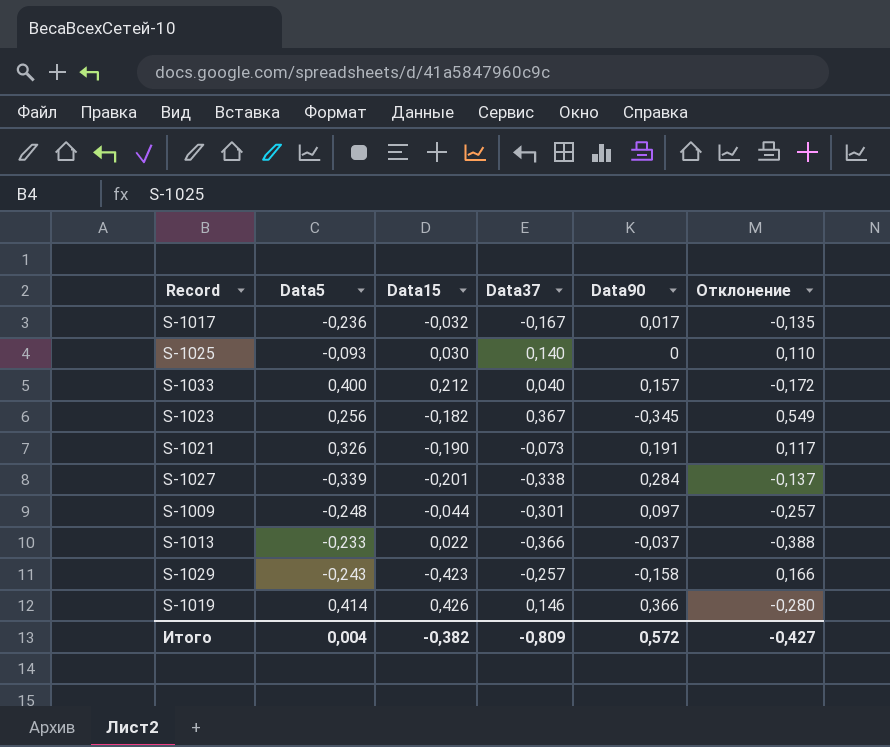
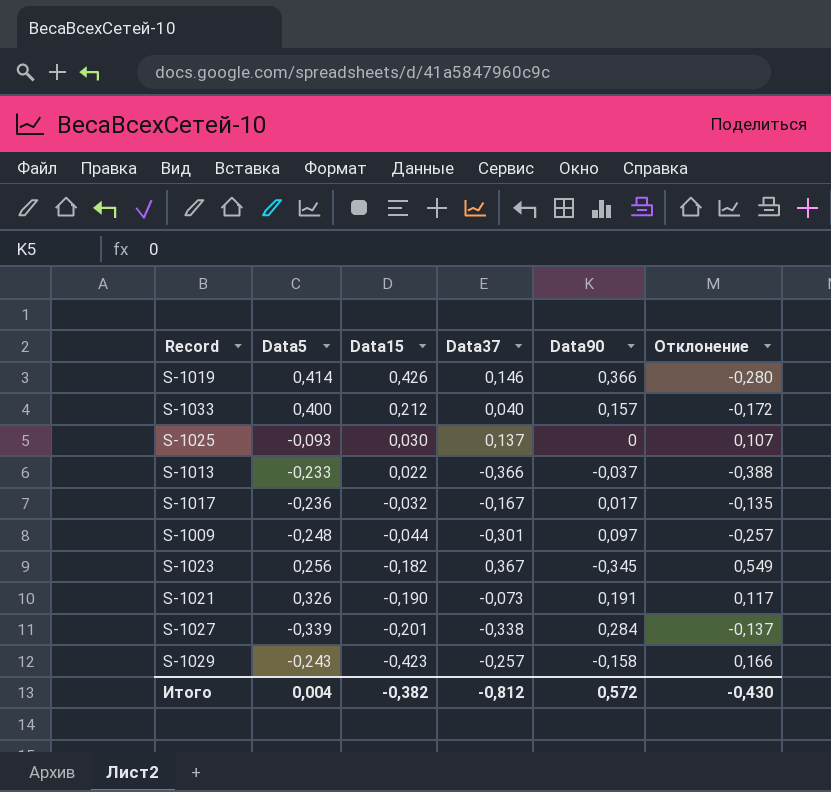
row order: none -> Data15 descending
S-1025 | Data37: 0,140 -> 0,137
S-1025 | Отклонение: 0,110 -> 0,107
Итого | Data37: -0,809 -> -0,812
Итого | Отклонение: -0,427 -> -0,430

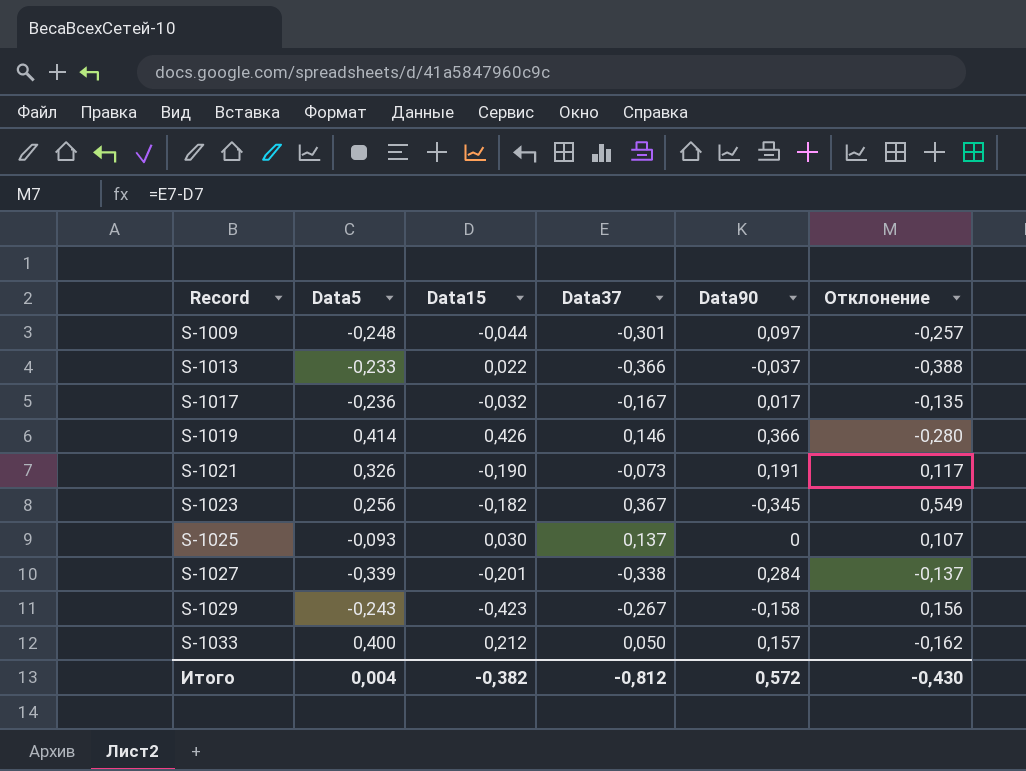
row order: Data15 descending -> Record ascending
S-1029 | Data37: -0,257 -> -0,267
S-1029 | Отклонение: 0,166 -> 0,156
S-1033 | Data37: 0,040 -> 0,050
S-1033 | Отклонение: -0,172 -> -0,162

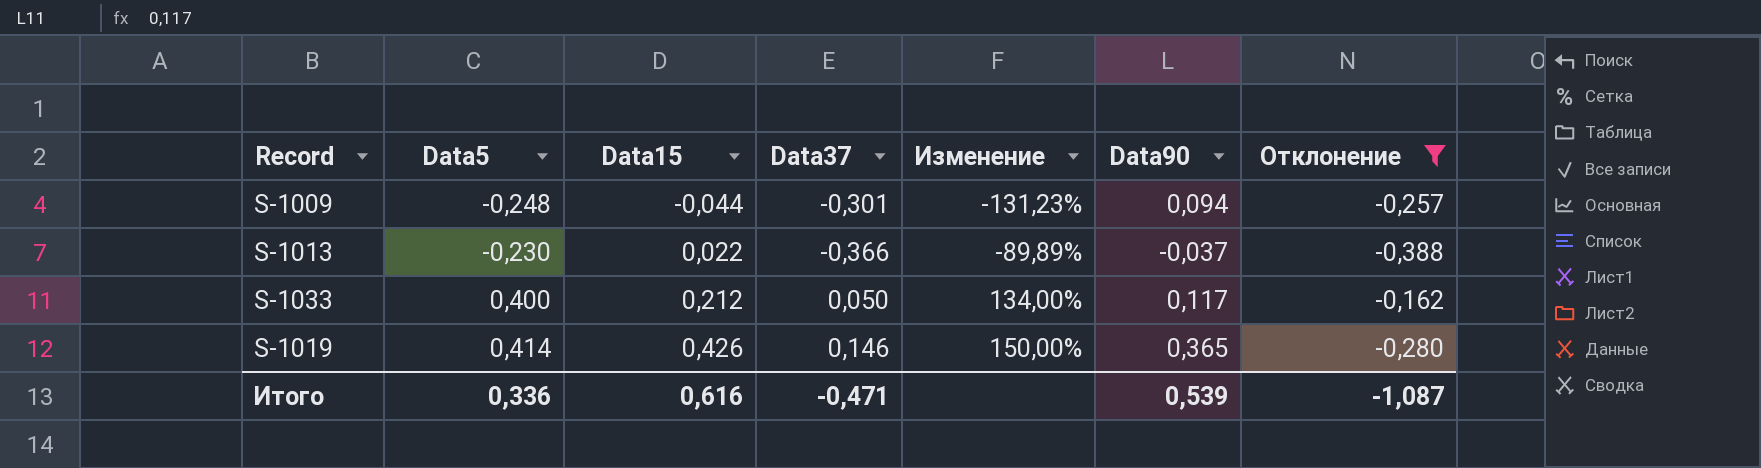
filter: none -> Отклонение <= -0,162
row order: Record ascending -> Data5 ascending
column Изменение | formula: none -> ([Data90] - [Data37]) / [Data37]
S-1009 | Data90: 0,097 -> 0,094
S-1013 | Data5: -0,233 -> -0,230
S-1033 | Data90: 0,157 -> 0,117
S-1019 | Data90: 0,366 -> 0,365
Итого | Data5: 0,004 -> 0,336
Итого | Data15: -0,382 -> 0,616
Итого | Data37: -0,812 -> -0,471
Итого | Data90: 0,572 -> 0,539
Итого | Отклонение: -0,430 -> -1,087

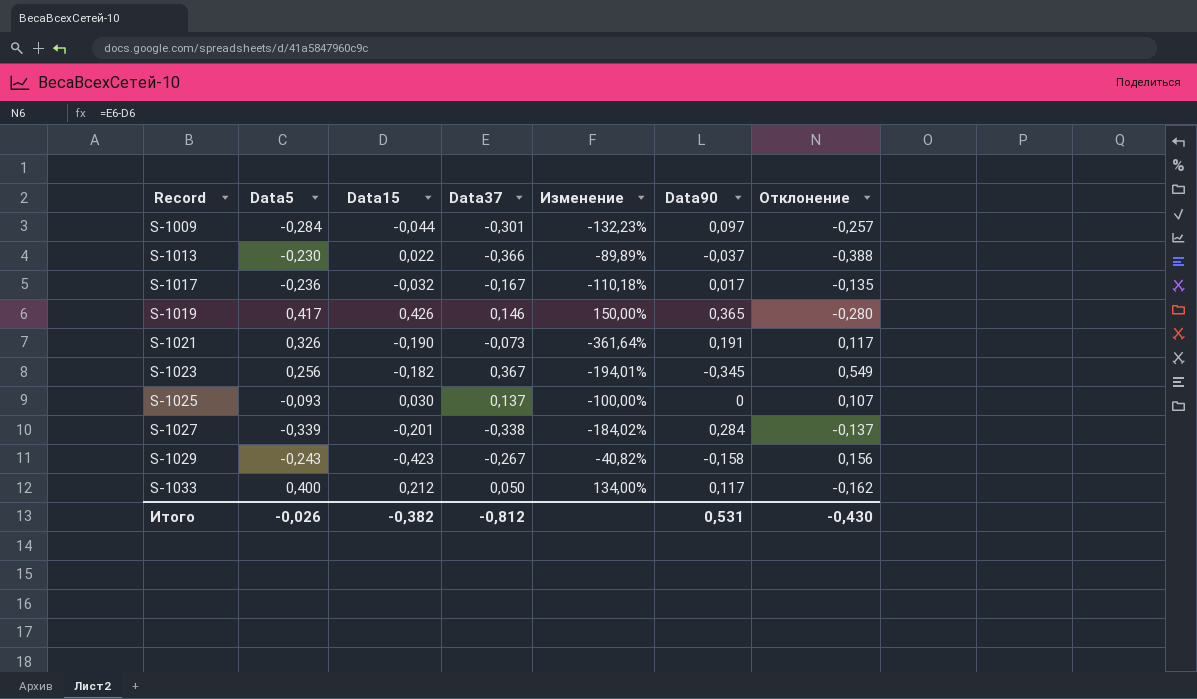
filter: Отклонение <= -0,162 -> none
row order: Data5 ascending -> Record ascending
S-1009 | Data5: -0,248 -> -0,284
S-1009 | Изменение: -131,23% -> -132,23%
S-1009 | Data90: 0,094 -> 0,097
S-1019 | Data5: 0,414 -> 0,417
Итого | Data5: 0,336 -> -0,026
Итого | Data15: 0,616 -> -0,382
Итого | Data37: -0,471 -> -0,812
Итого | Data90: 0,539 -> 0,531
Итого | Отклонение: -1,087 -> -0,430

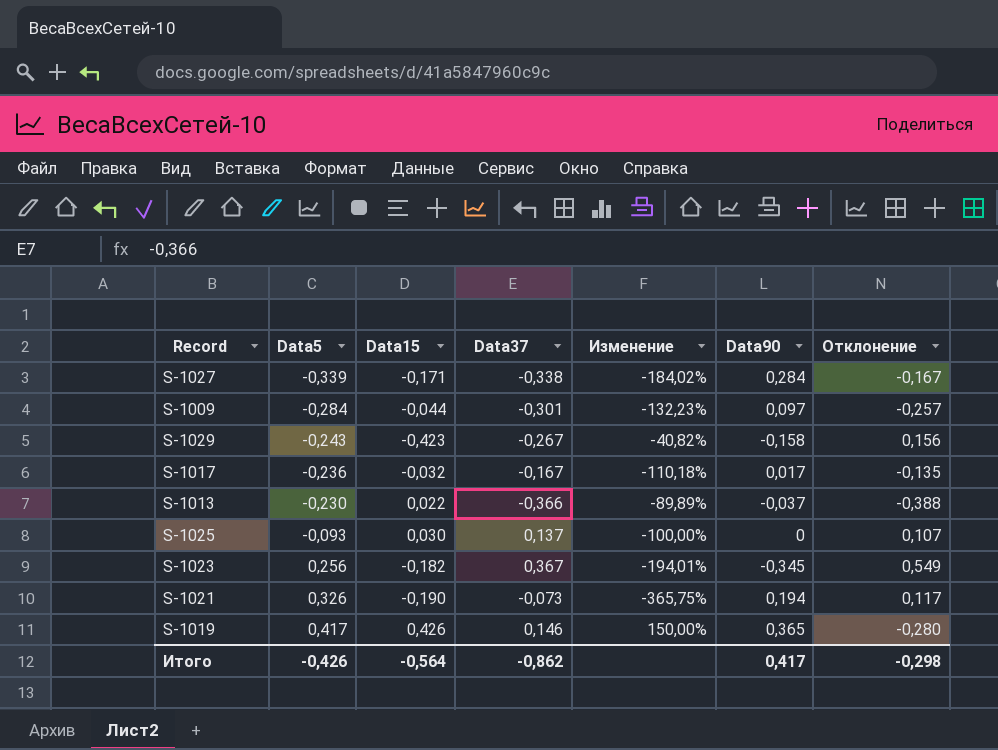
row order: Record ascending -> Data5 ascending
row S-1033: 0,400 | 0,212 | 0,050 | 134,00% | 0,117 | -0,162 -> none
S-1027 | Data15: -0,201 -> -0,171
S-1027 | Отклонение: -0,137 -> -0,167
S-1021 | Изменение: -361,64% -> -365,75%
S-1021 | Data90: 0,191 -> 0,194
Итого | Data5: -0,026 -> -0,426
Итого | Data15: -0,382 -> -0,564
Итого | Data37: -0,812 -> -0,862
Итого | Data90: 0,531 -> 0,417
Итого | Отклонение: -0,430 -> -0,298

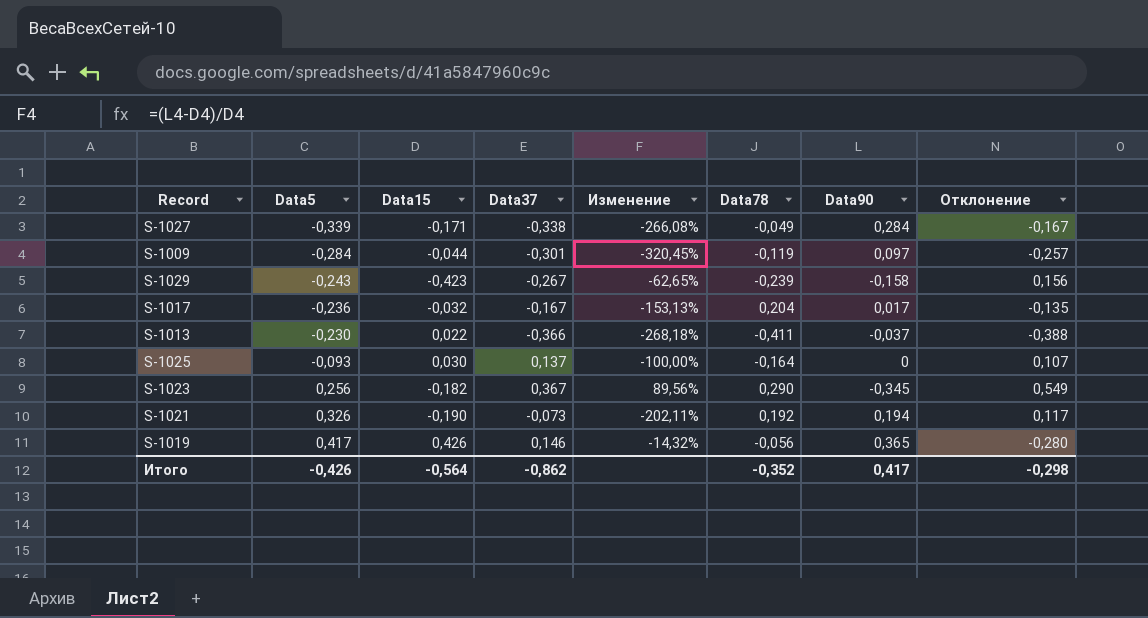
column Изменение | formula: ([Data90] - [Data37]) / [Data37] -> ([Data90] - [Data15]) / [Data15]
column Data78 | position: none -> 6

